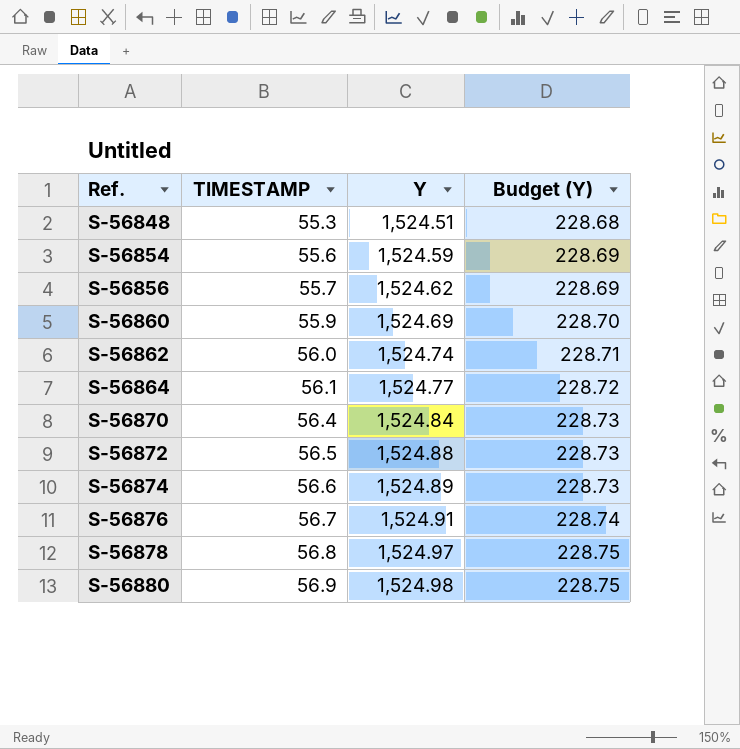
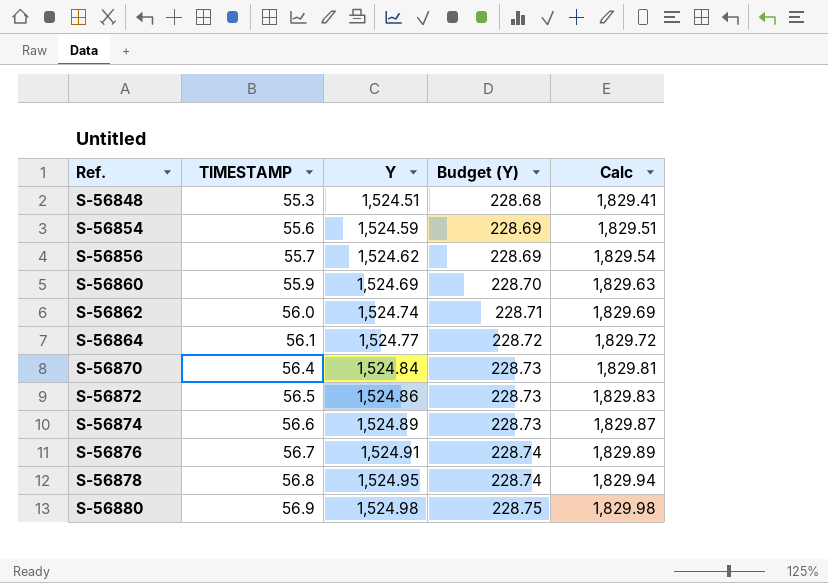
column Calc | formula: none -> [Y] * 1.2
S-56872 | Y: 1,524.88 -> 1,524.86
S-56878 | Y: 1,524.97 -> 1,524.95
S-56878 | Budget (Y): 228.75 -> 228.74

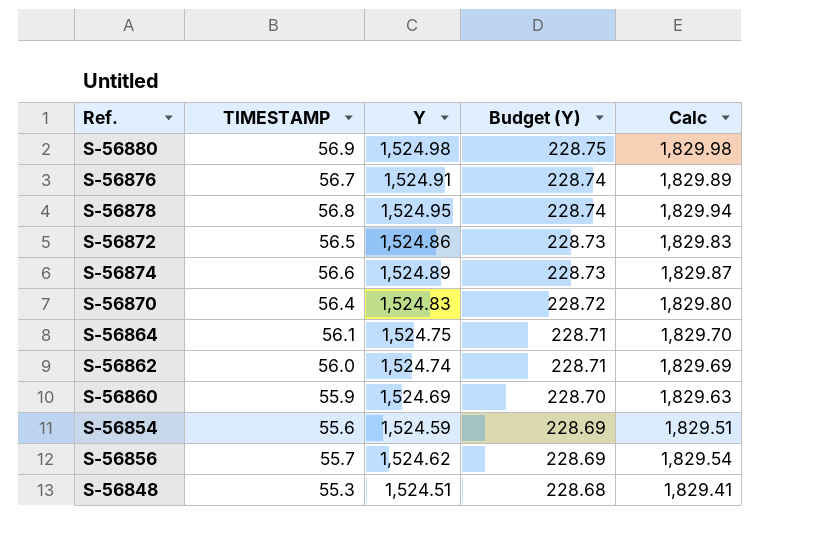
row order: Ref. ascending -> Budget (Y) descending
S-56870 | Y: 1,524.84 -> 1,524.83
S-56870 | Budget (Y): 228.73 -> 228.72
S-56870 | Calc: 1,829.81 -> 1,829.80
S-56864 | Y: 1,524.77 -> 1,524.75
S-56864 | Budget (Y): 228.72 -> 228.71
S-56864 | Calc: 1,829.72 -> 1,829.70

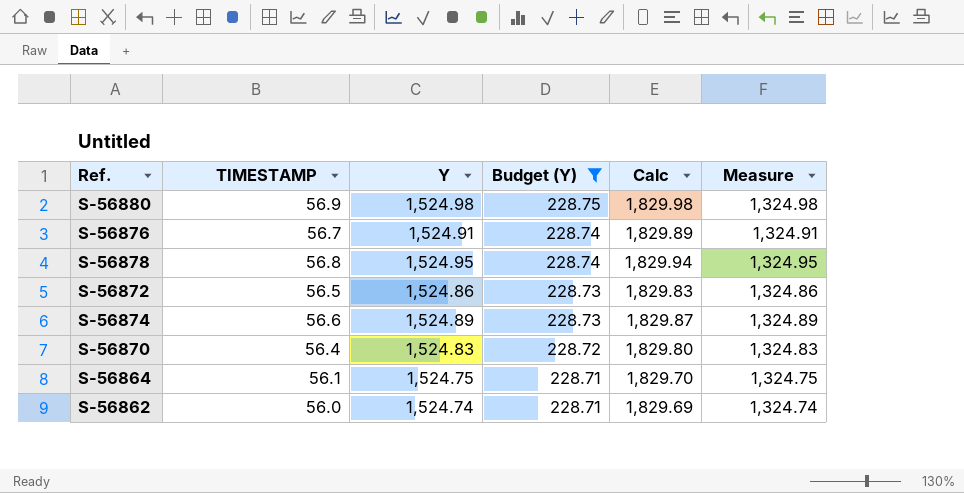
filter: none -> Budget (Y) >= 228.71
column Measure | formula: none -> [Y] - 200

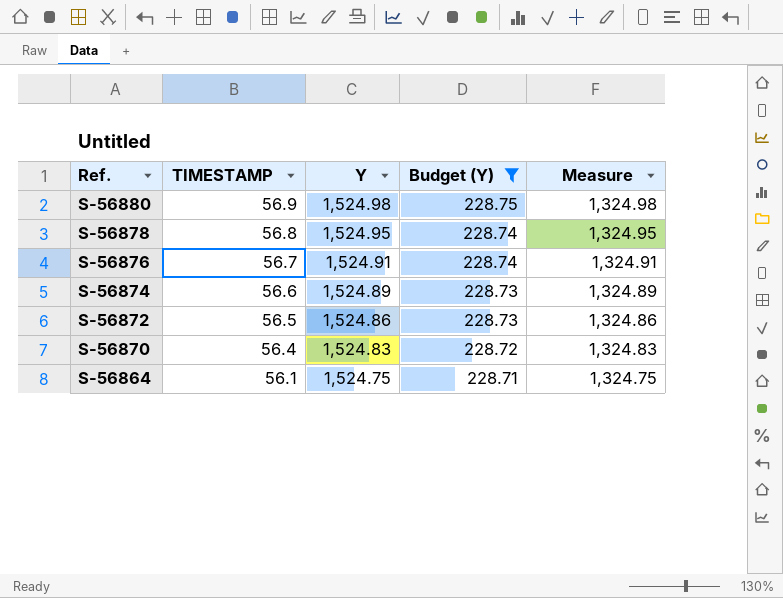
row order: Budget (Y) descending -> Ref. descending
column Calc | formula: [Y] * 1.2 -> none
row S-56862: 56.0 | 1,524.74 | 228.71 | 1,829.69 | 1,324.74 -> none

